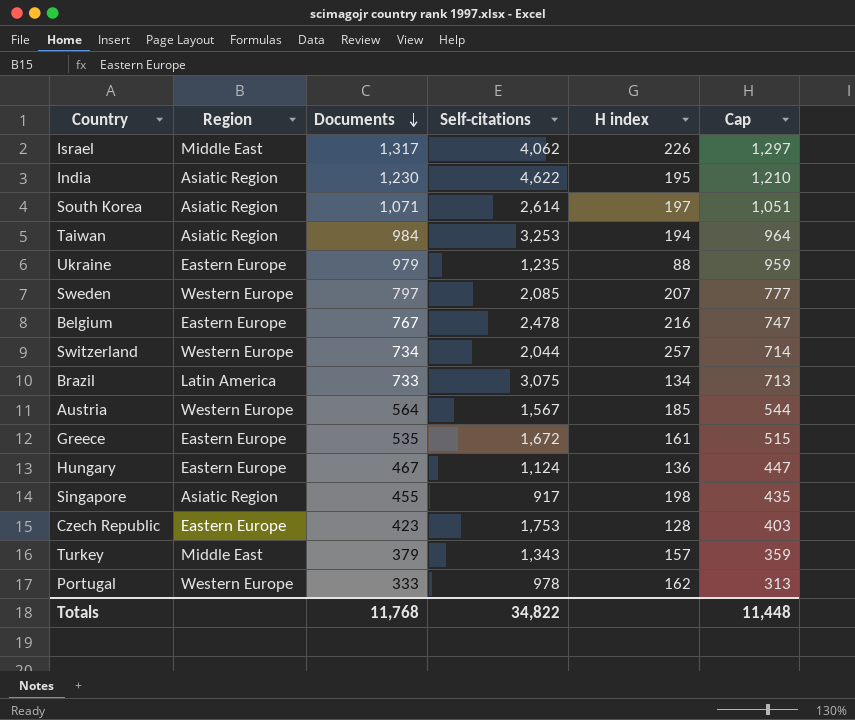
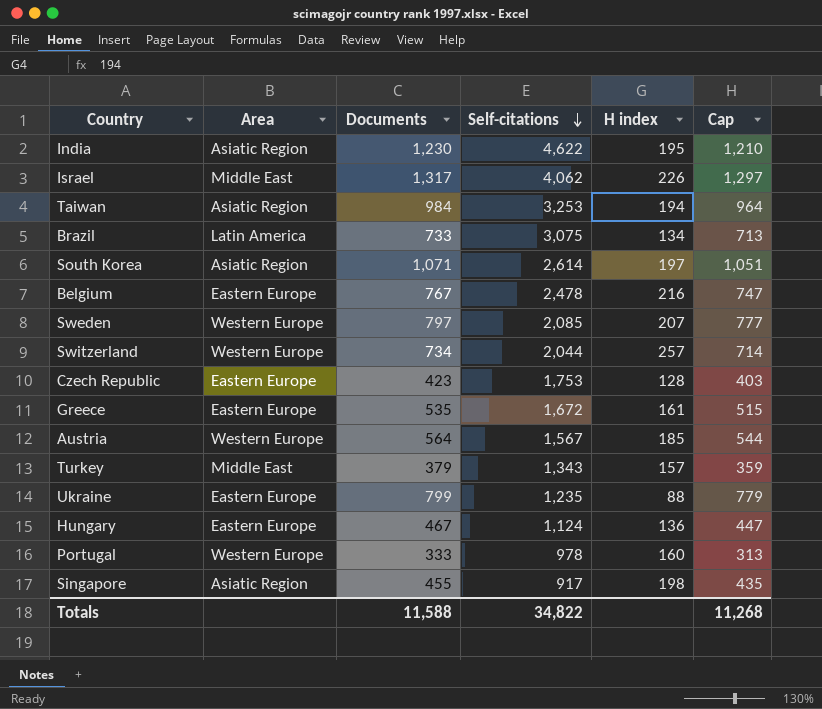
row order: Documents descending -> Self-citations descending
column name: Region -> Area
Ukraine | Documents: 979 -> 799
Ukraine | Cap: 959 -> 779
Portugal | H index: 162 -> 160
Totals | Documents: 11,768 -> 11,588
Totals | Cap: 11,448 -> 11,268

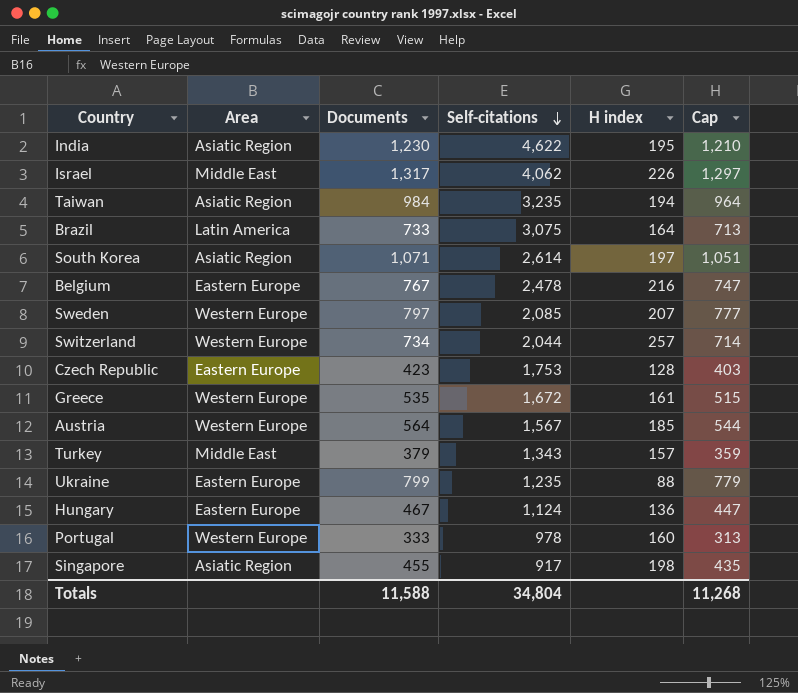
Taiwan | Self-citations: 3,253 -> 3,235
Brazil | H index: 134 -> 164
Greece | Area: Eastern Europe -> Western Europe
Totals | Self-citations: 34,822 -> 34,804

